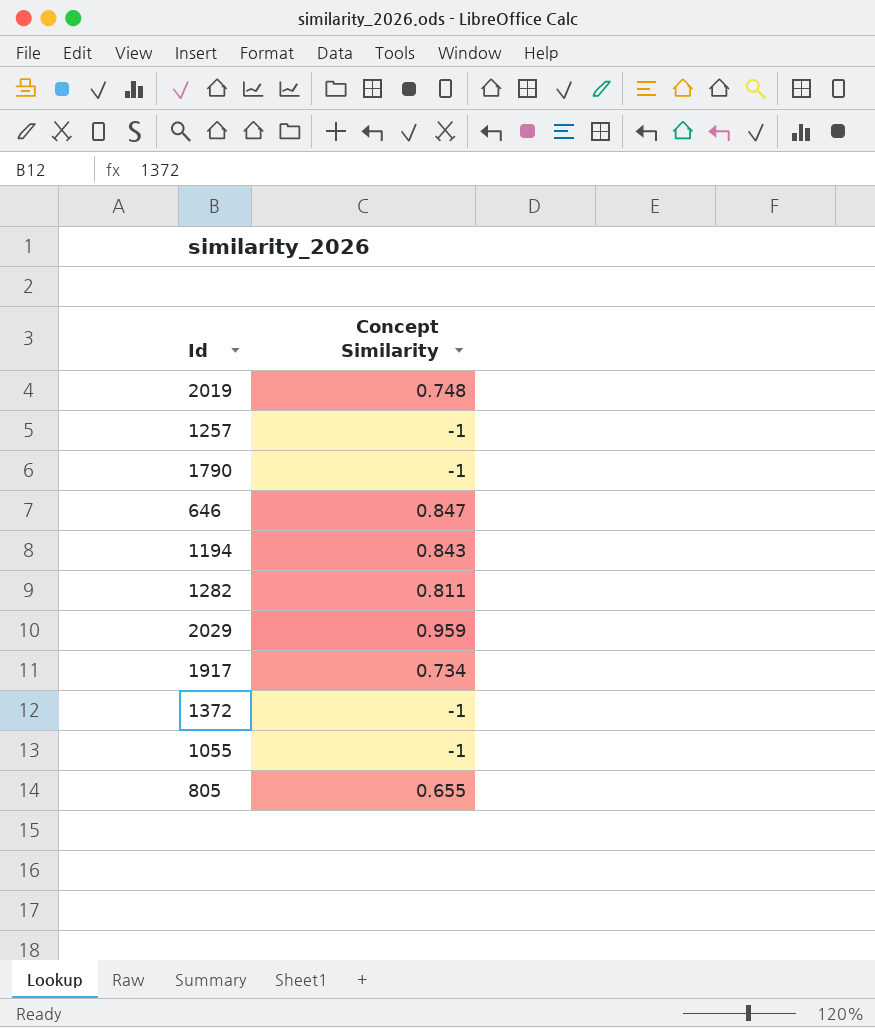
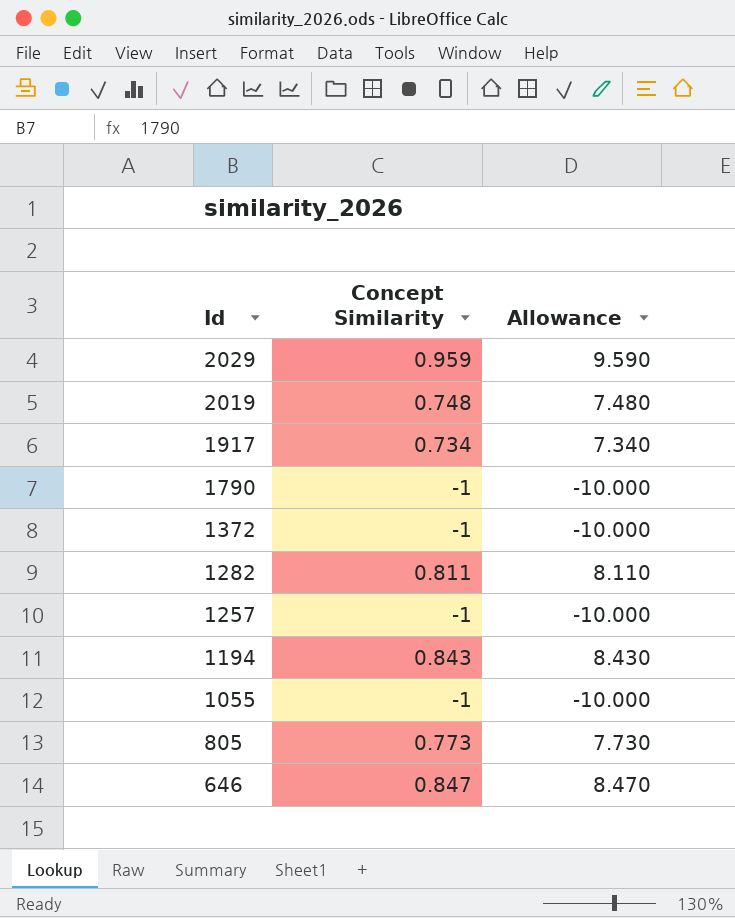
row order: none -> Id descending
column Allowance | formula: none -> [Concept Similarity] * 10
805 | Concept Similarity: 0.655 -> 0.773

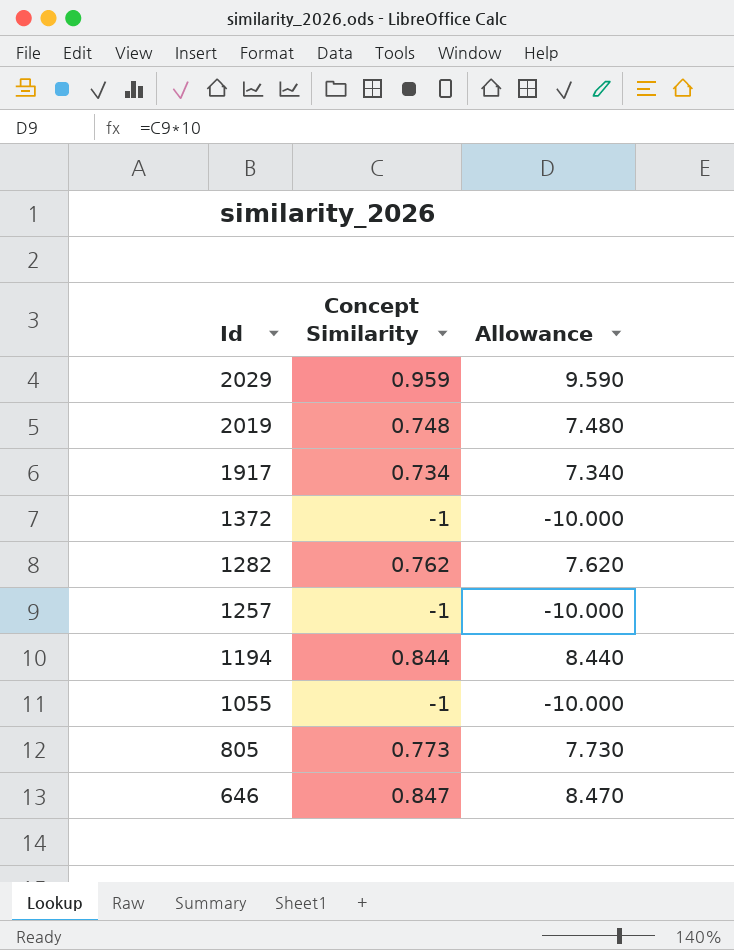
row 1790: -1 | -10.000 -> none
1282 | Concept Similarity: 0.811 -> 0.762
1282 | Allowance: 8.110 -> 7.620
1194 | Concept Similarity: 0.843 -> 0.844
1194 | Allowance: 8.430 -> 8.440

